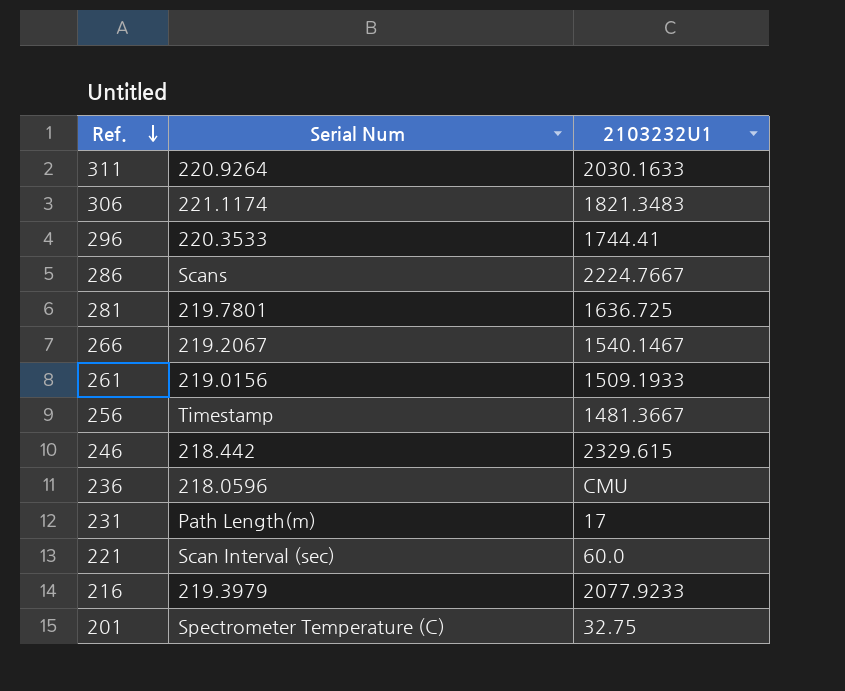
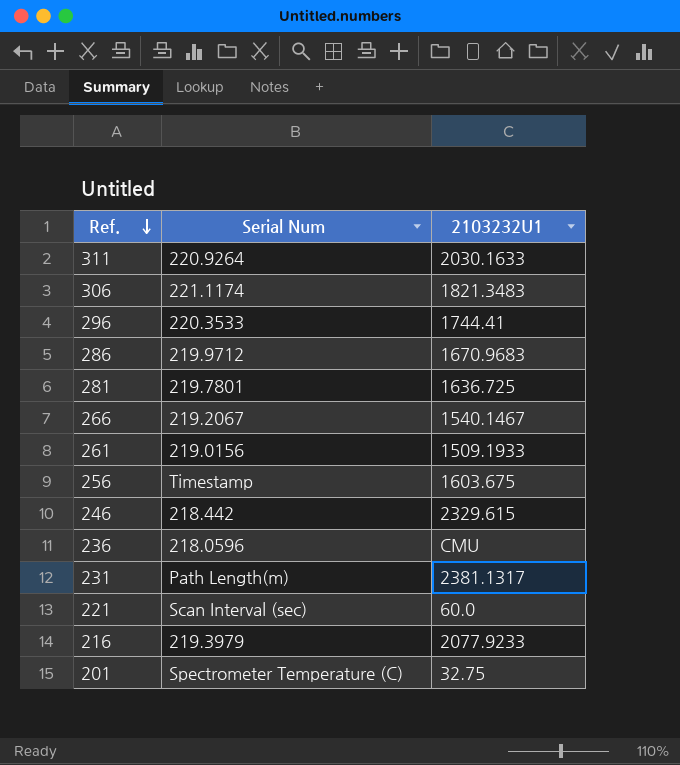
286 | Serial Num: Scans -> 219.9712
286 | 2103232U1: 2224.7667 -> 1670.9683
256 | 2103232U1: 1481.3667 -> 1603.675
231 | 2103232U1: 17 -> 2381.1317

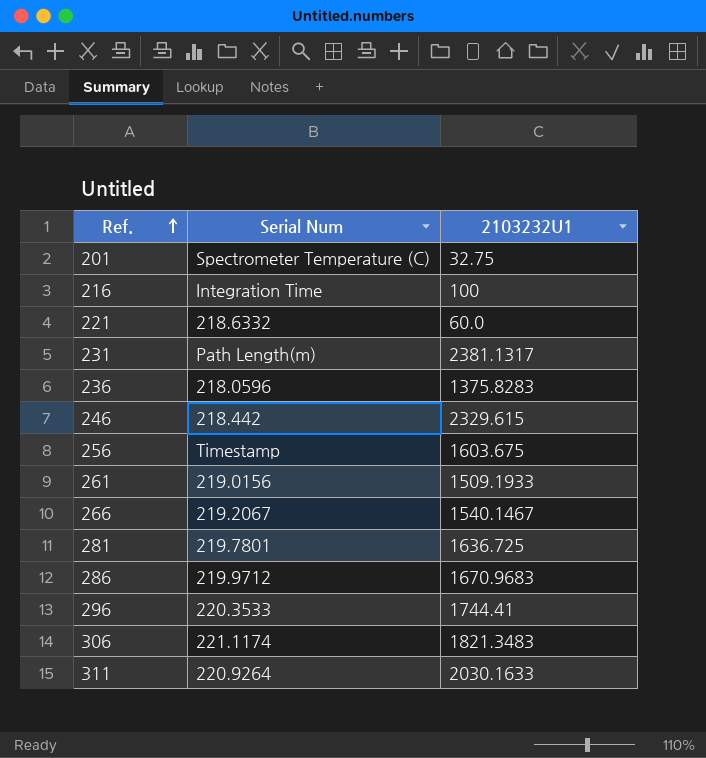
row order: Ref. descending -> Ref. ascending
216 | Serial Num: 219.3979 -> Integration Time
216 | 2103232U1: 2077.9233 -> 100
221 | Serial Num: Scan Interval (sec) -> 218.6332
236 | 2103232U1: CMU -> 1375.8283

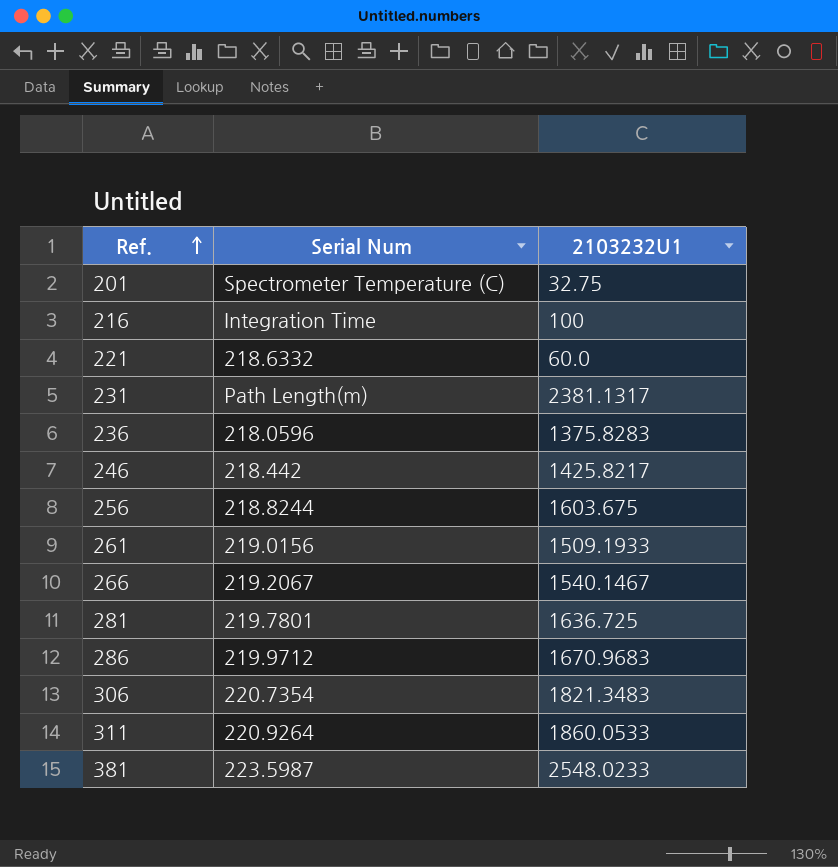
row 296: 220.3533 | 1744.41 -> none
246 | 2103232U1: 2329.615 -> 1425.8217
256 | Serial Num: Timestamp -> 218.8244
306 | Serial Num: 221.1174 -> 220.7354
311 | 2103232U1: 2030.1633 -> 1860.0533
row 381: none -> 223.5987 | 2548.0233

